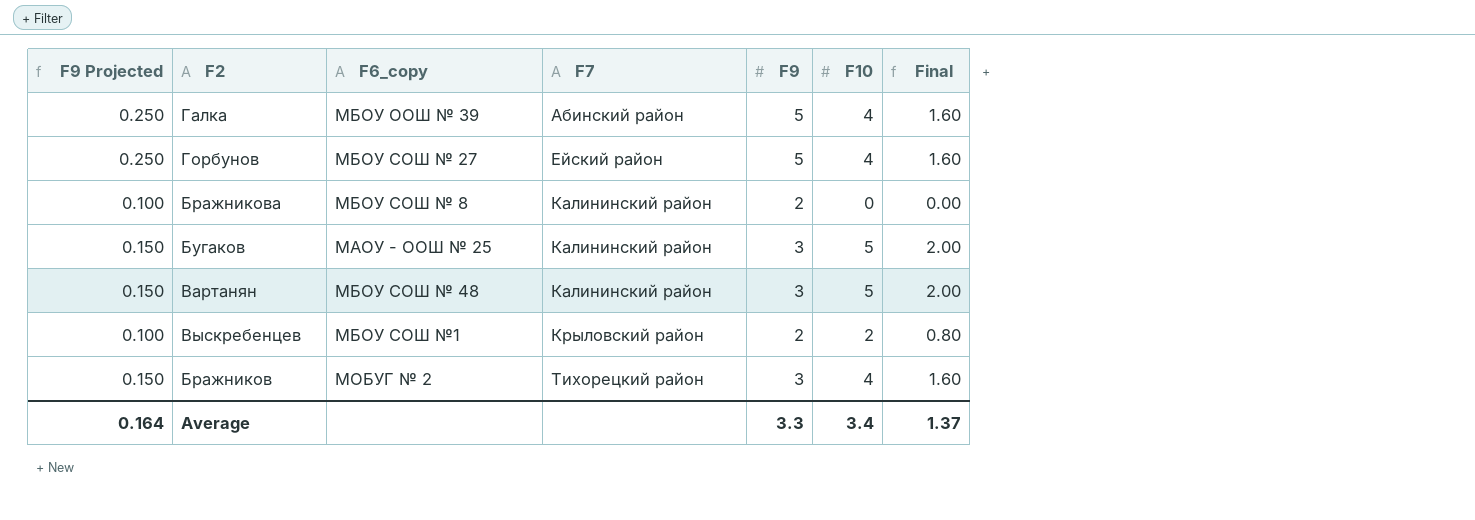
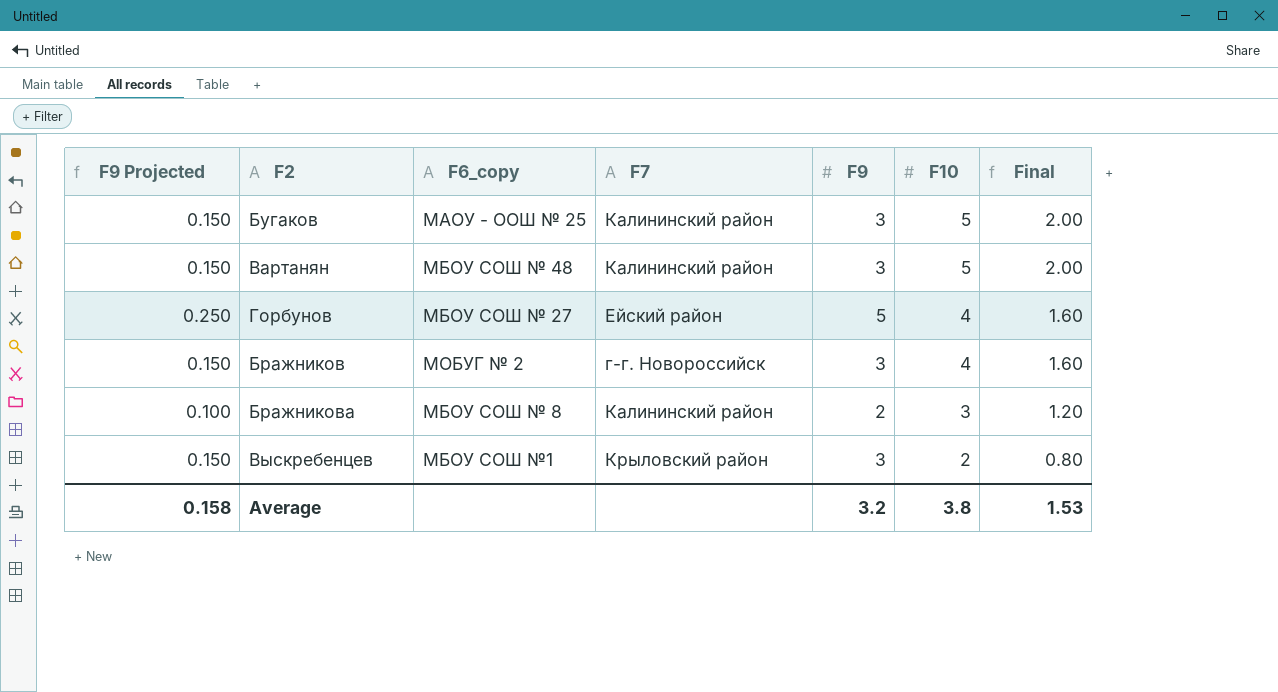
row order: F7 ascending -> F10 descending
row Галка: 0.250 | МБОУ ООШ № 39 | Абинский район | 5 | 4 | 1.60 -> none
Бражников | F7: Тихорецкий район -> г-г. Новороссийск
Бражникова | F10: 0 -> 3
Бражникова | Final: 0.00 -> 1.20
Выскребенцев | F9 Projected: 0.100 -> 0.150
Выскребенцев | F9: 2 -> 3
Average | F9 Projected: 0.164 -> 0.158
Average | F9: 3.3 -> 3.2
Average | F10: 3.4 -> 3.8
Average | Final: 1.37 -> 1.53

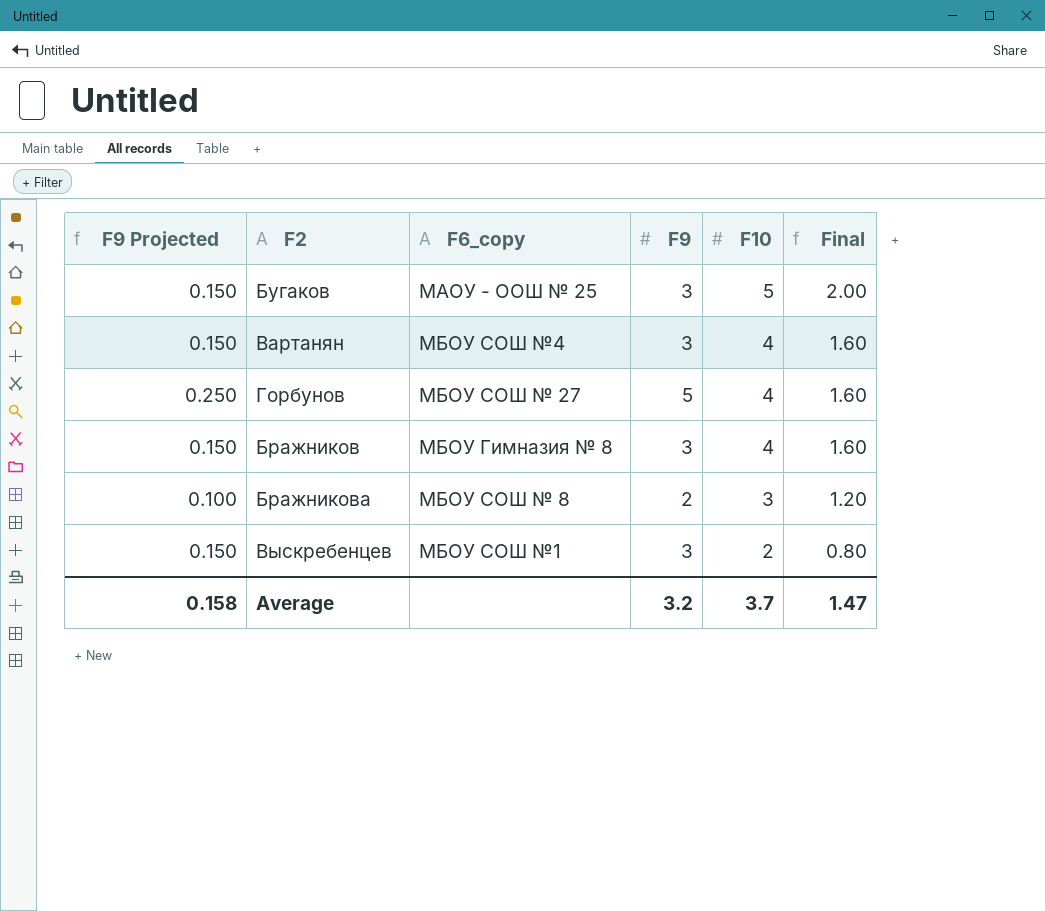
column F7 | position: 4 -> none
Вартанян | F6_copy: МБОУ СОШ № 48 -> МБОУ СОШ №4
Вартанян | F10: 5 -> 4
Вартанян | Final: 2.00 -> 1.60
Бражников | F6_copy: МОБУГ № 2 -> МБОУ Гимназия № 8
Average | F10: 3.8 -> 3.7
Average | Final: 1.53 -> 1.47

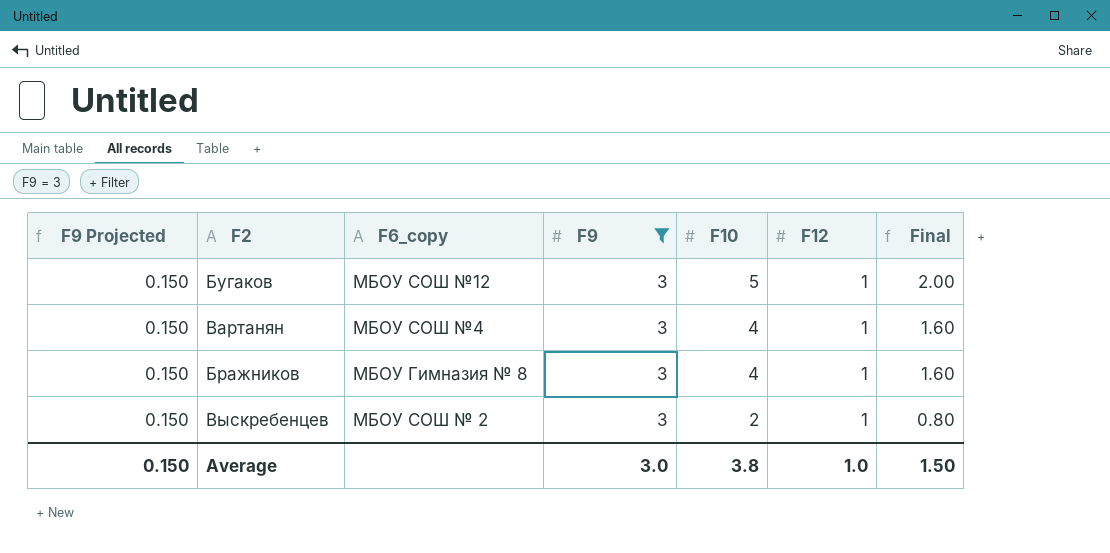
filter: none -> F9 = 3
column F12 | position: none -> 6
Бугаков | F6_copy: МАОУ - ООШ № 25 -> МБОУ СОШ №12
Выскребенцев | F6_copy: МБОУ СОШ №1 -> МБОУ СОШ № 2
Average | F9 Projected: 0.158 -> 0.150
Average | F9: 3.2 -> 3.0
Average | F10: 3.7 -> 3.8
Average | Final: 1.47 -> 1.50

